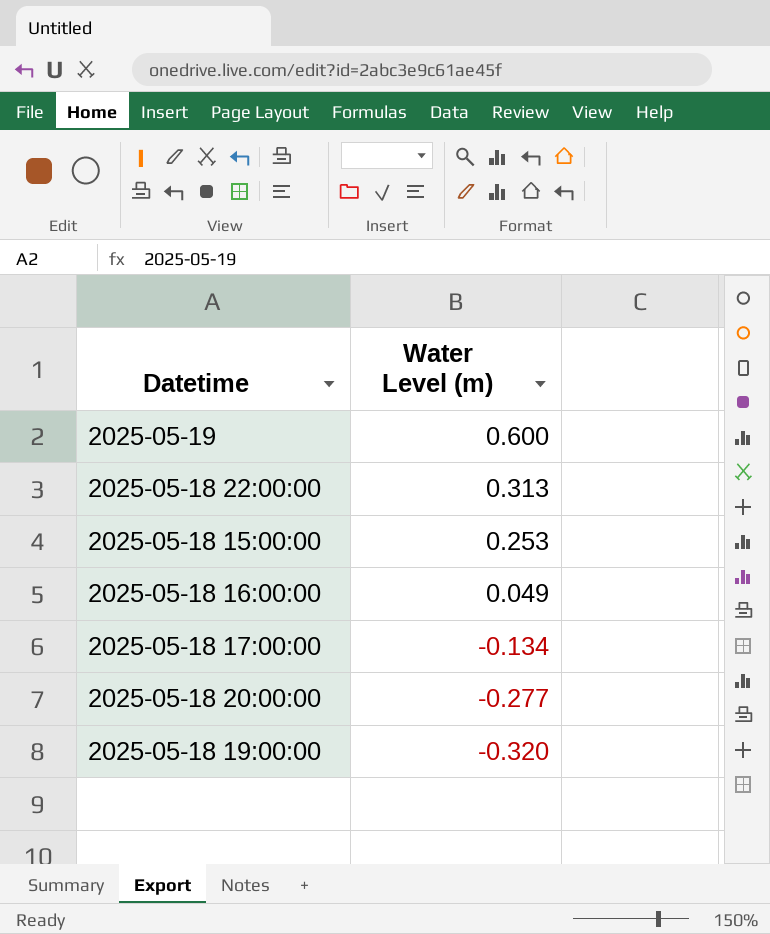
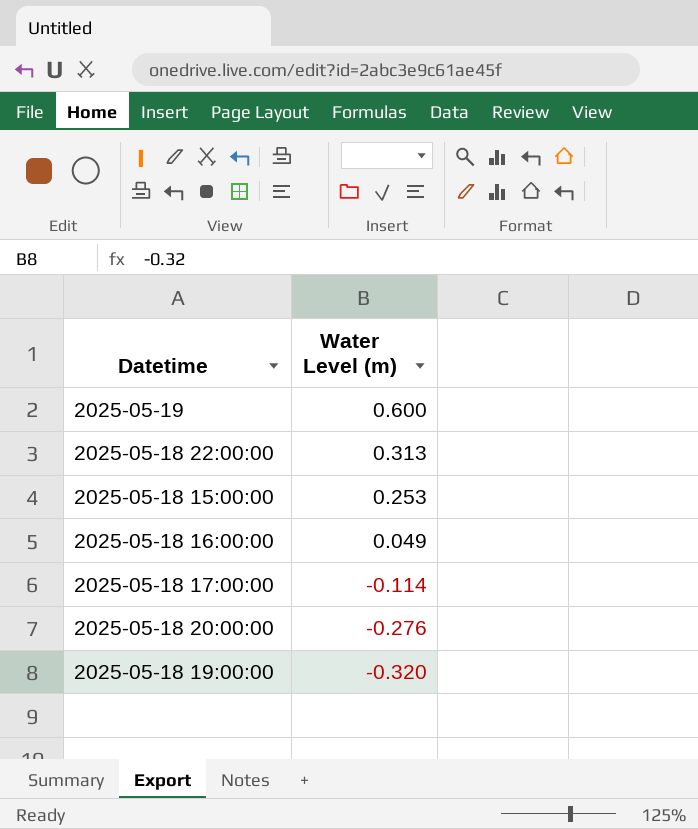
2025-05-18 17:00:00 | Water Level (m): -0.134 -> -0.114
2025-05-18 20:00:00 | Water Level (m): -0.277 -> -0.276

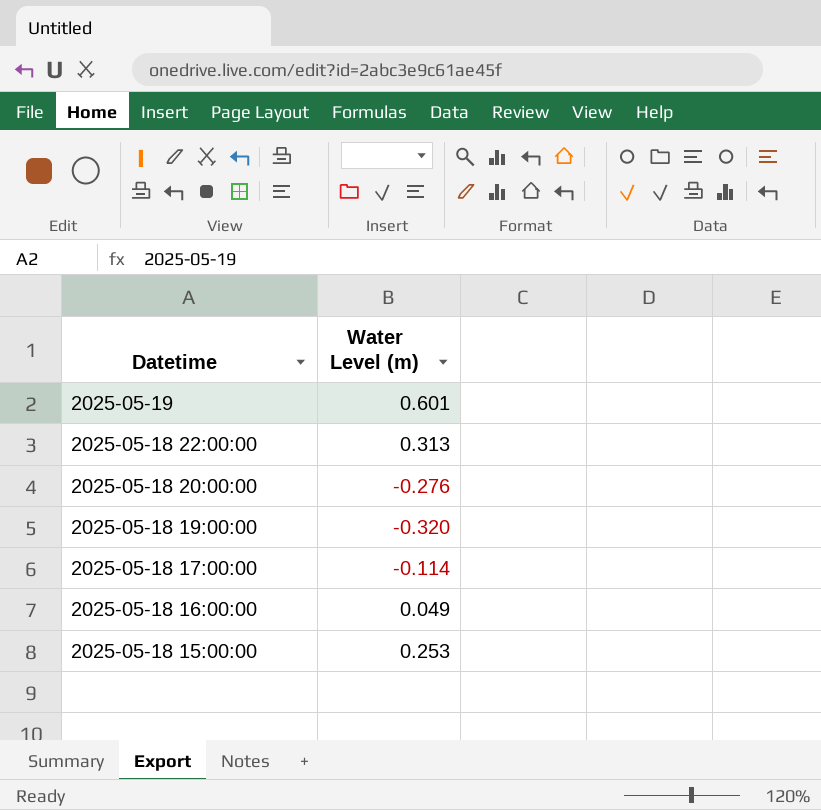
row order: Water Level (m) descending -> Datetime descending
2025-05-19 | Water Level (m): 0.600 -> 0.601

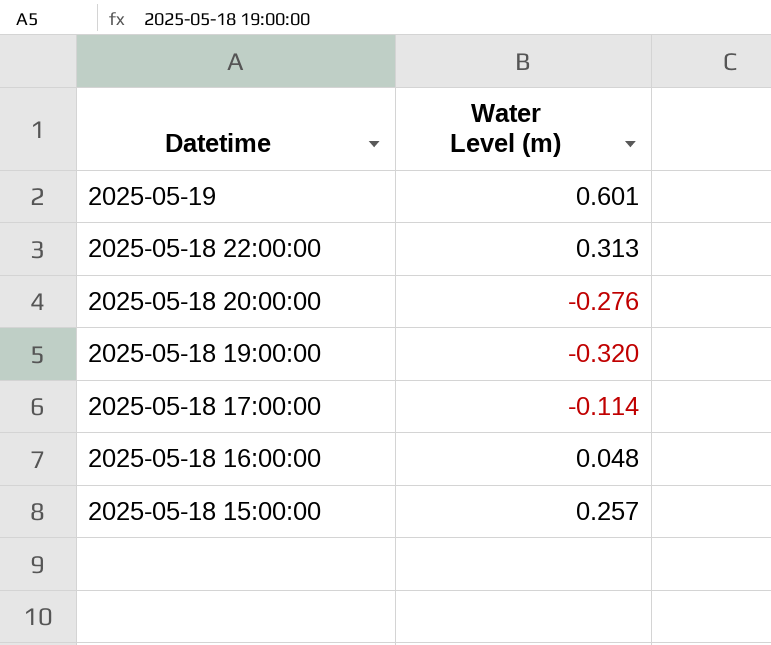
2025-05-18 16:00:00 | Water Level (m): 0.049 -> 0.048
2025-05-18 15:00:00 | Water Level (m): 0.253 -> 0.257

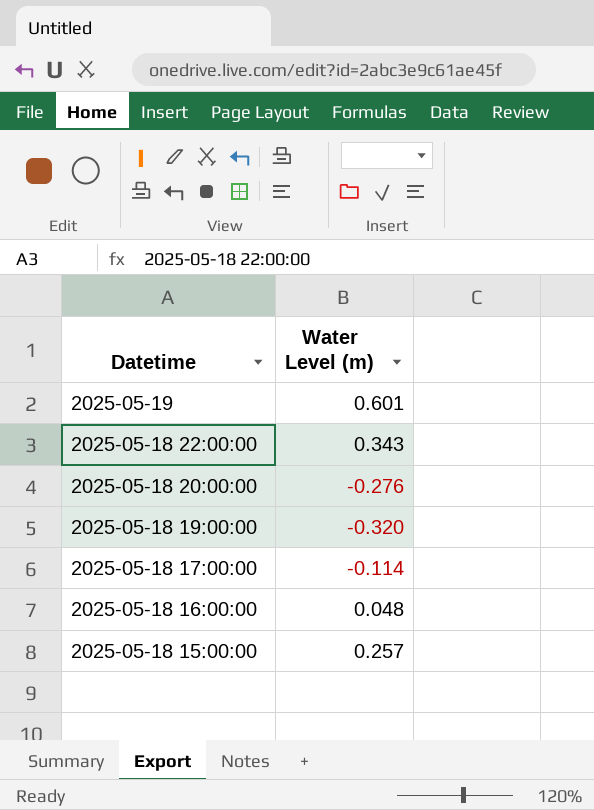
2025-05-18 22:00:00 | Water Level (m): 0.313 -> 0.343

